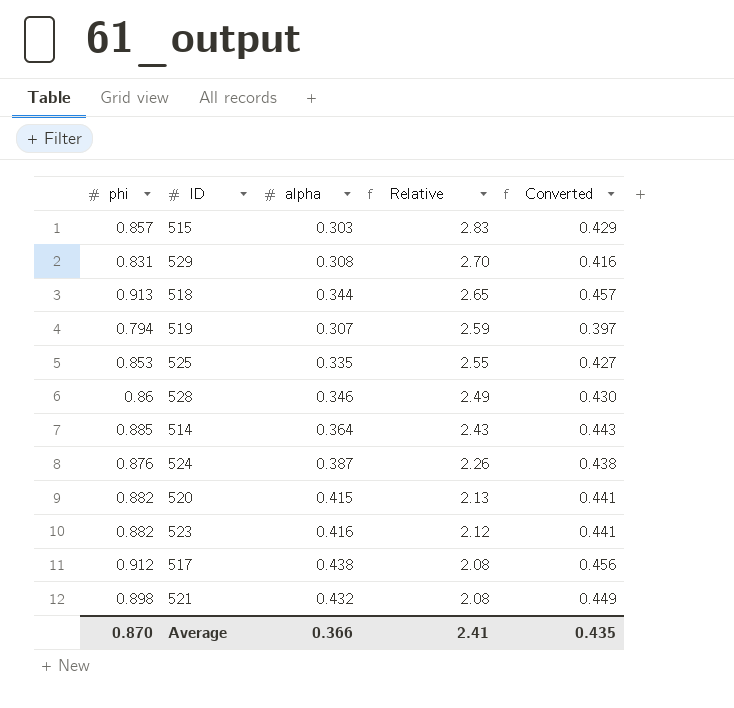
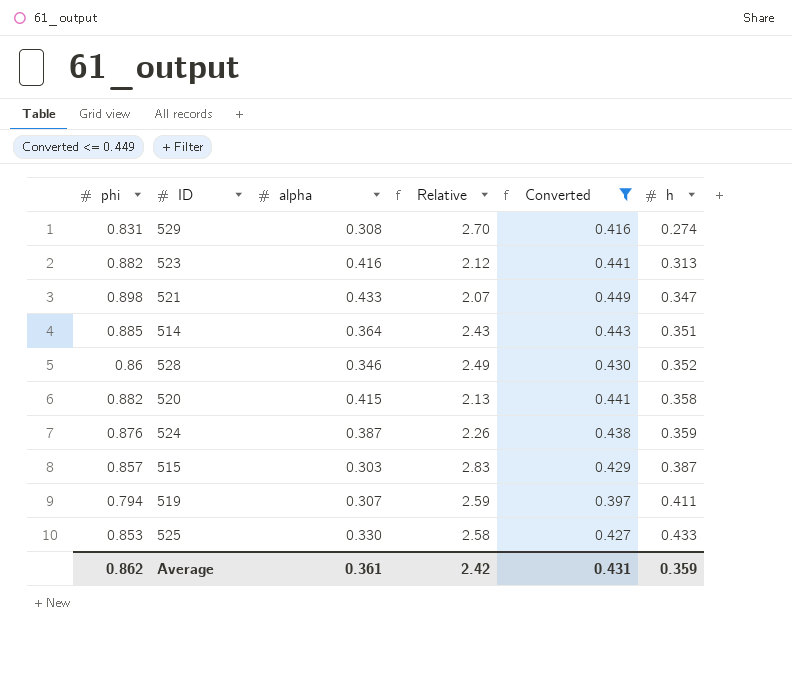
filter: none -> Converted <= 0.449
row order: Relative descending -> h ascending
column h | position: none -> 6
521 | alpha: 0.432 -> 0.433
521 | Relative: 2.08 -> 2.07
525 | alpha: 0.335 -> 0.330
525 | Relative: 2.55 -> 2.58
Average | phi: 0.870 -> 0.862
Average | alpha: 0.366 -> 0.361
Average | Relative: 2.41 -> 2.42
Average | Converted: 0.435 -> 0.431

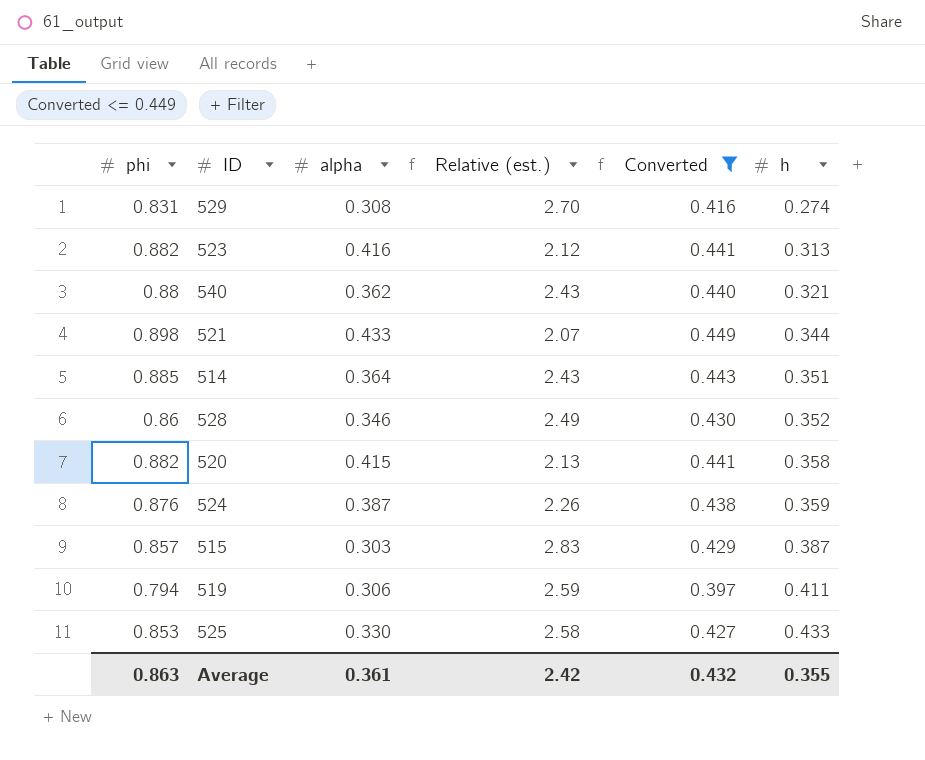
column name: Relative -> Relative (est.)
row 540: none -> 0.88 | 0.362 | 2.43 | 0.440 | 0.321
521 | h: 0.347 -> 0.344
519 | alpha: 0.307 -> 0.306
Average | phi: 0.862 -> 0.863
Average | Converted: 0.431 -> 0.432
Average | h: 0.359 -> 0.355

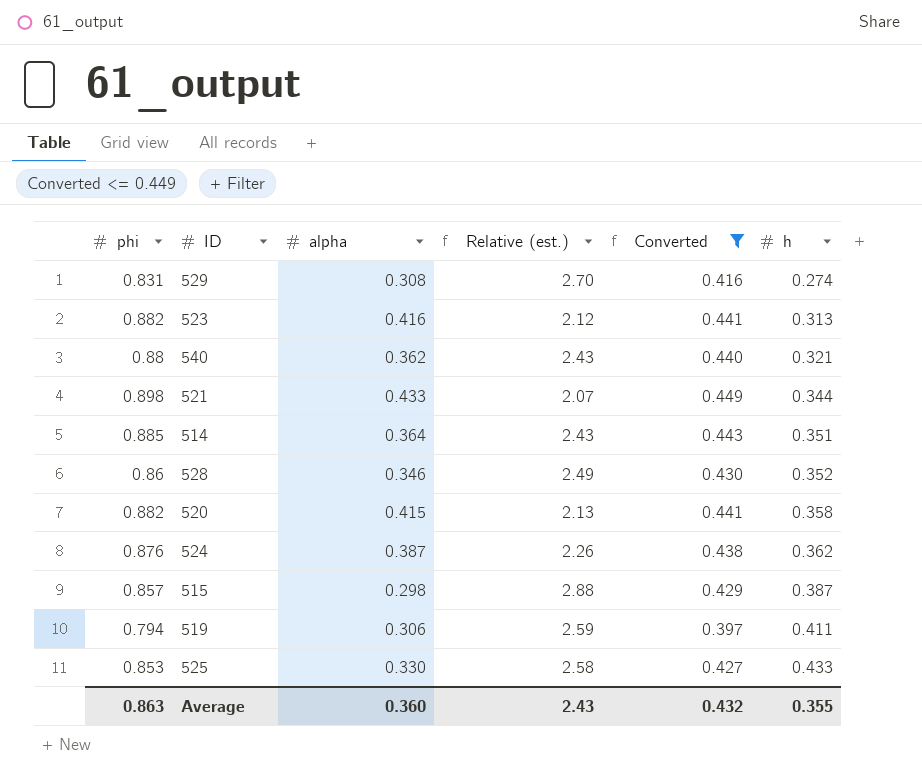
524 | h: 0.359 -> 0.362
515 | alpha: 0.303 -> 0.298
515 | Relative (est.): 2.83 -> 2.88
Average | alpha: 0.361 -> 0.360
Average | Relative (est.): 2.42 -> 2.43

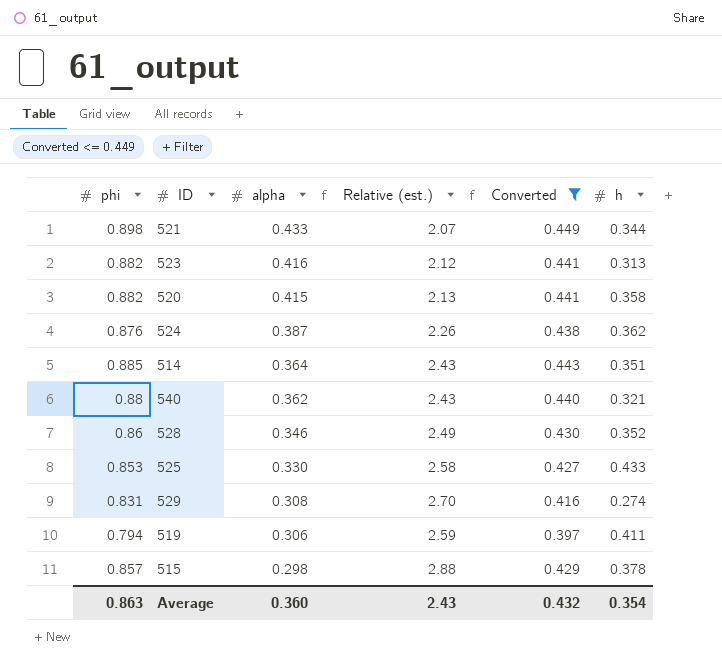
row order: h ascending -> alpha descending
515 | h: 0.387 -> 0.378
Average | h: 0.355 -> 0.354

